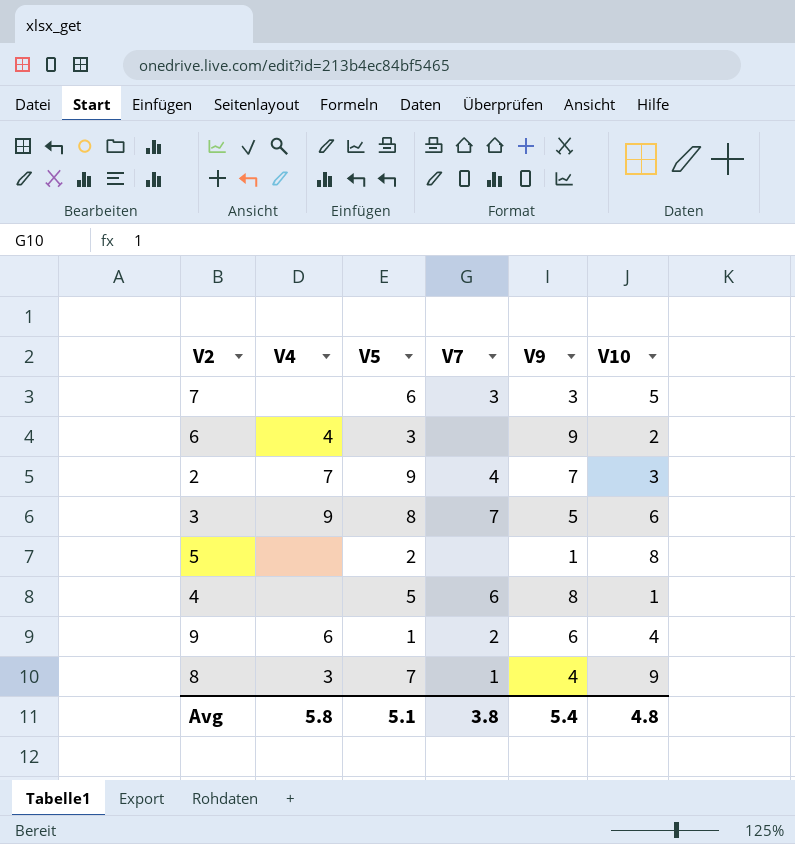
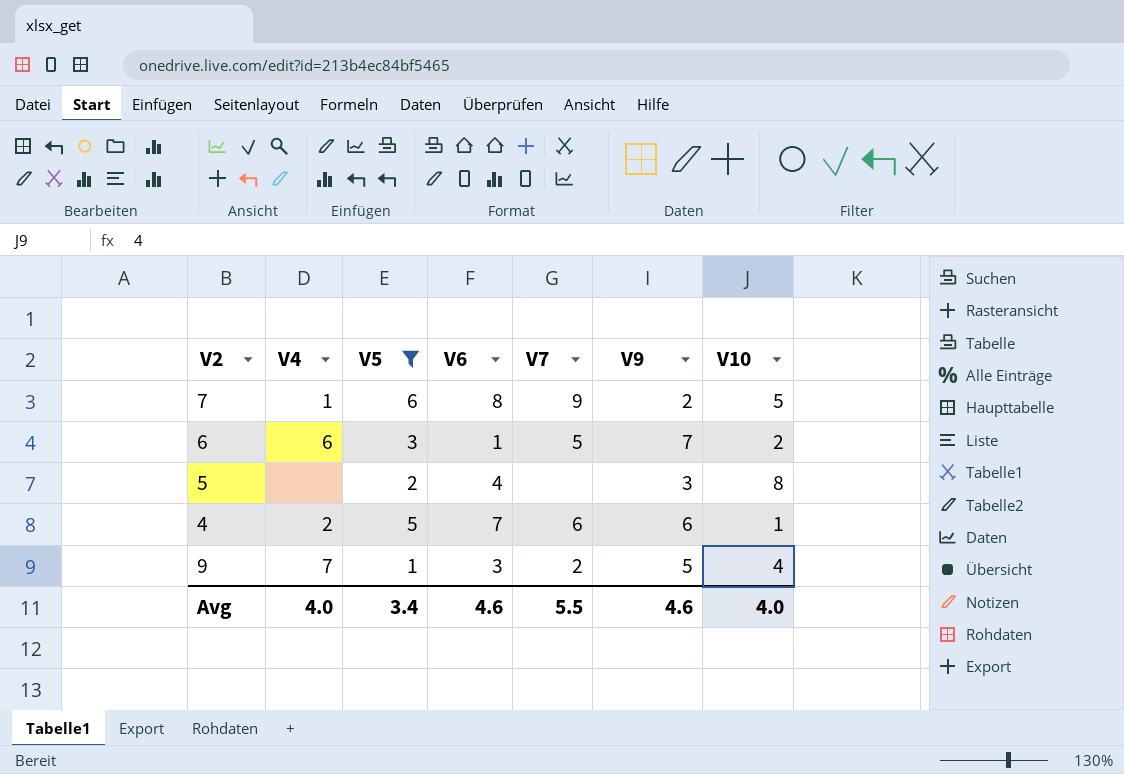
filter: none -> V5 <= 6
column V6 | position: none -> 4
7 | V4: none -> 1
7 | V7: 3 -> 9
7 | V9: 3 -> 2
6 | V4: 4 -> 6
6 | V7: none -> 5
6 | V9: 9 -> 7
5 | V9: 1 -> 3
4 | V4: none -> 2
4 | V9: 8 -> 6
9 | V4: 6 -> 7
9 | V9: 6 -> 5
Avg | V4: 5.8 -> 4.0
Avg | V5: 5.1 -> 3.4
Avg | V7: 3.8 -> 5.5
Avg | V9: 5.4 -> 4.6
Avg | V10: 4.8 -> 4.0

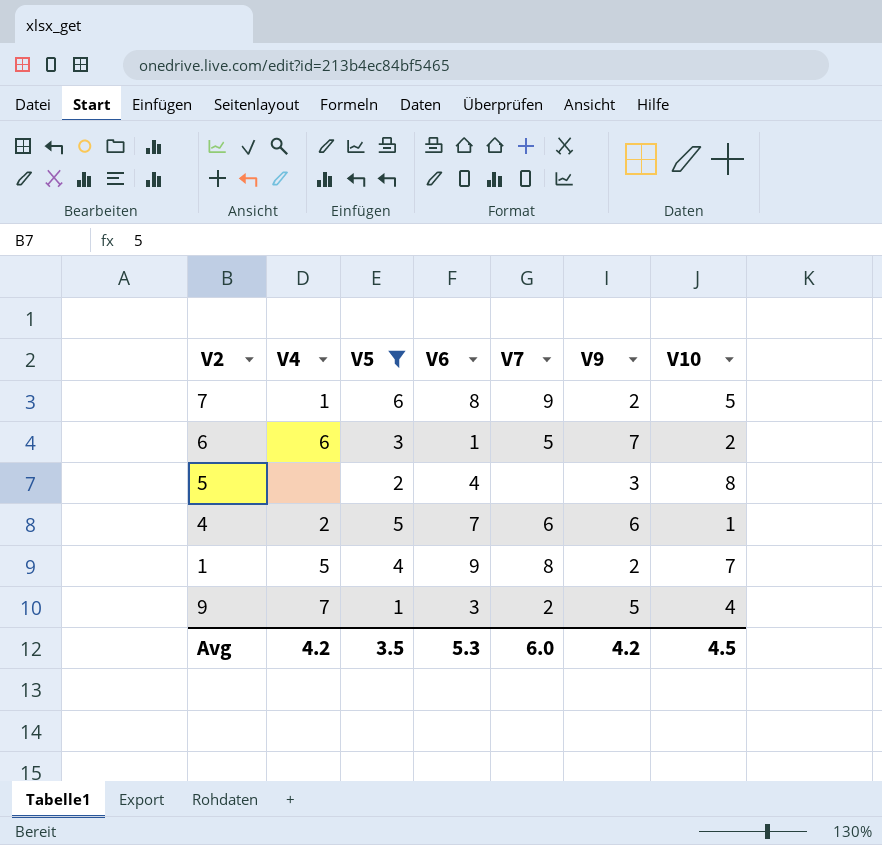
row 1: none -> 5 | 4 | 9 | 8 | 2 | 7
Avg | V4: 4.0 -> 4.2
Avg | V5: 3.4 -> 3.5
Avg | V6: 4.6 -> 5.3
Avg | V7: 5.5 -> 6.0
Avg | V9: 4.6 -> 4.2
Avg | V10: 4.0 -> 4.5

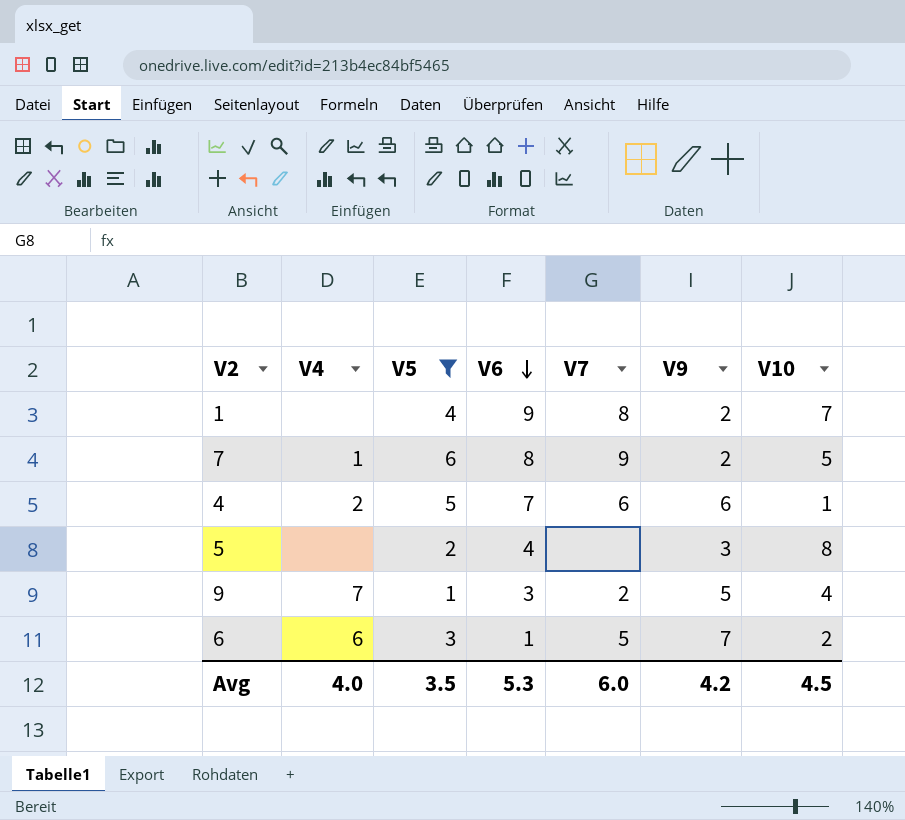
row order: none -> V6 descending
1 | V4: 5 -> none
Avg | V4: 4.2 -> 4.0

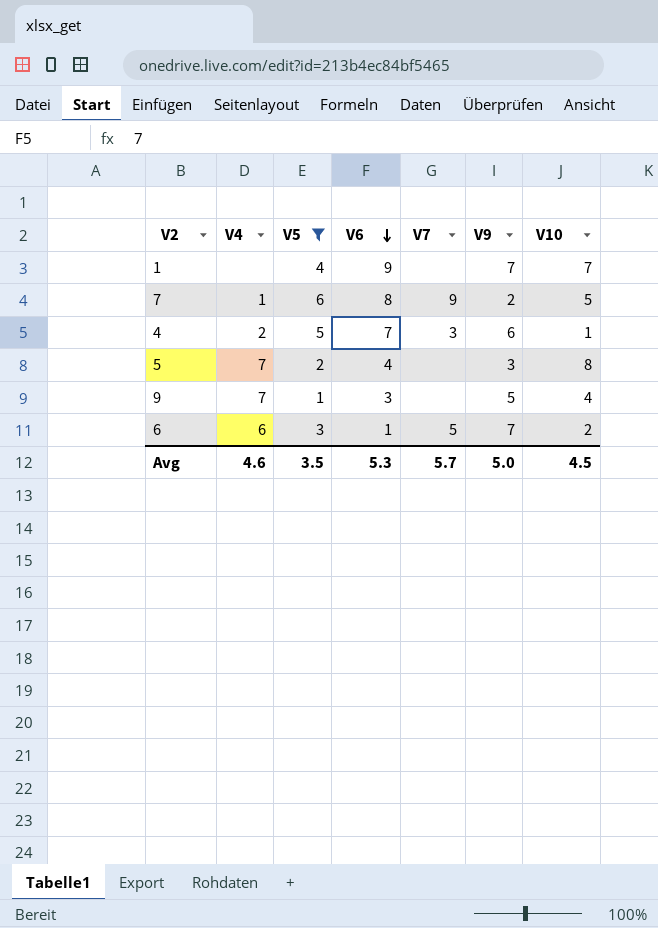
1 | V7: 8 -> none
1 | V9: 2 -> 7
4 | V7: 6 -> 3
5 | V4: none -> 7
9 | V7: 2 -> none
Avg | V4: 4.0 -> 4.6
Avg | V7: 6.0 -> 5.7
Avg | V9: 4.2 -> 5.0

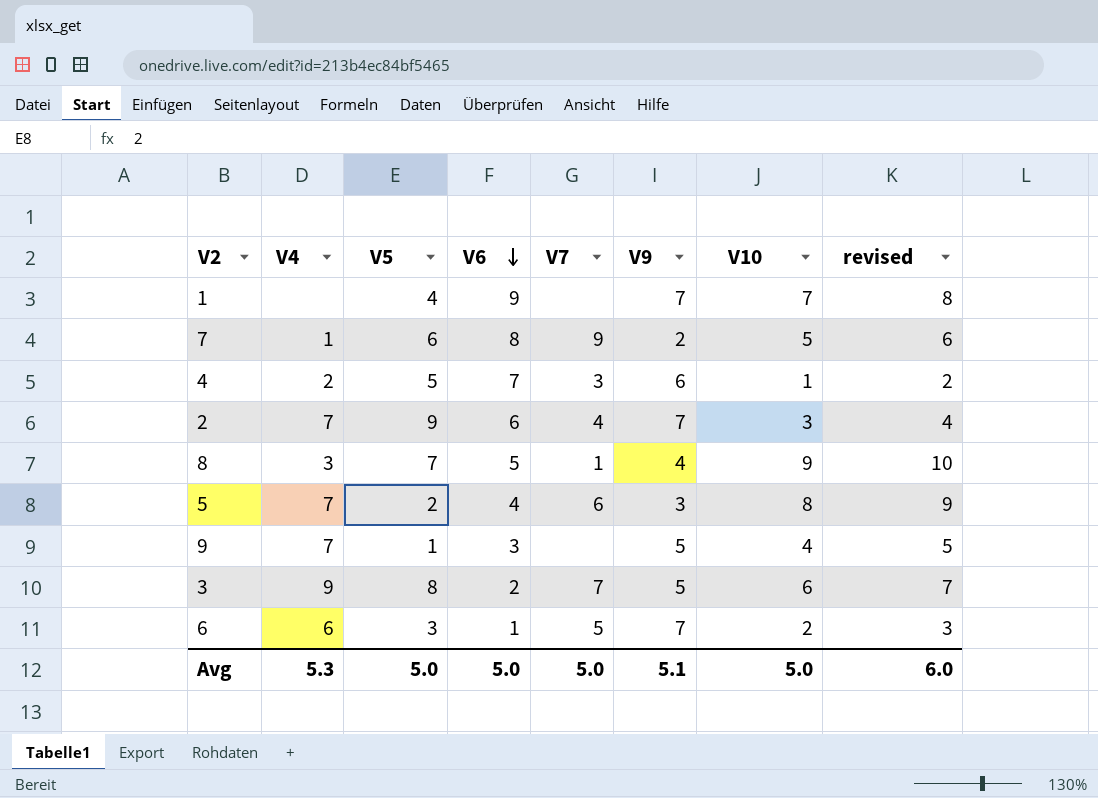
filter: V5 <= 6 -> none
column revised | formula: none -> [V10] + 1
5 | V7: none -> 6
Avg | V4: 4.6 -> 5.3
Avg | V5: 3.5 -> 5.0
Avg | V6: 5.3 -> 5.0
Avg | V7: 5.7 -> 5.0
Avg | V9: 5.0 -> 5.1
Avg | V10: 4.5 -> 5.0

